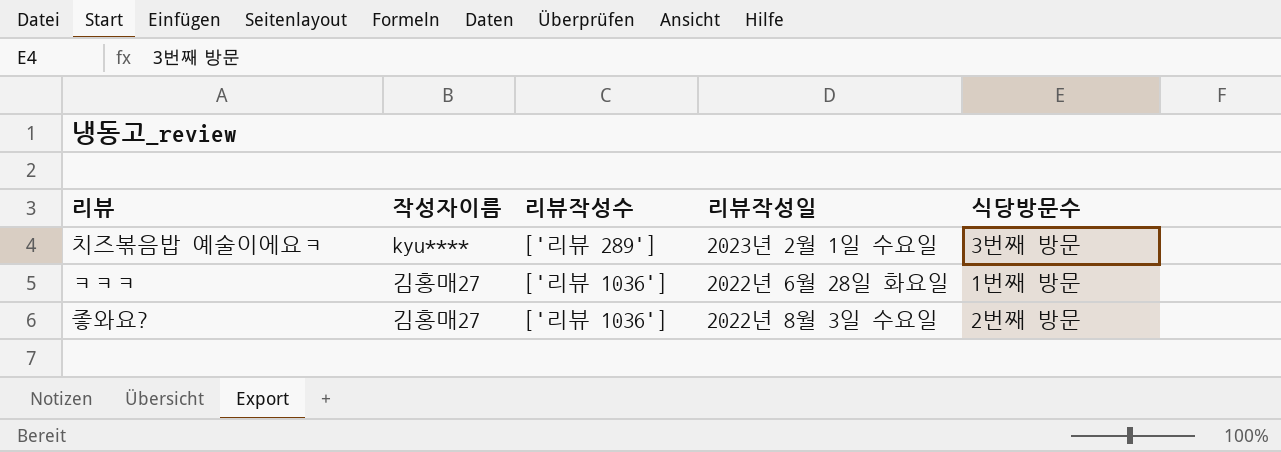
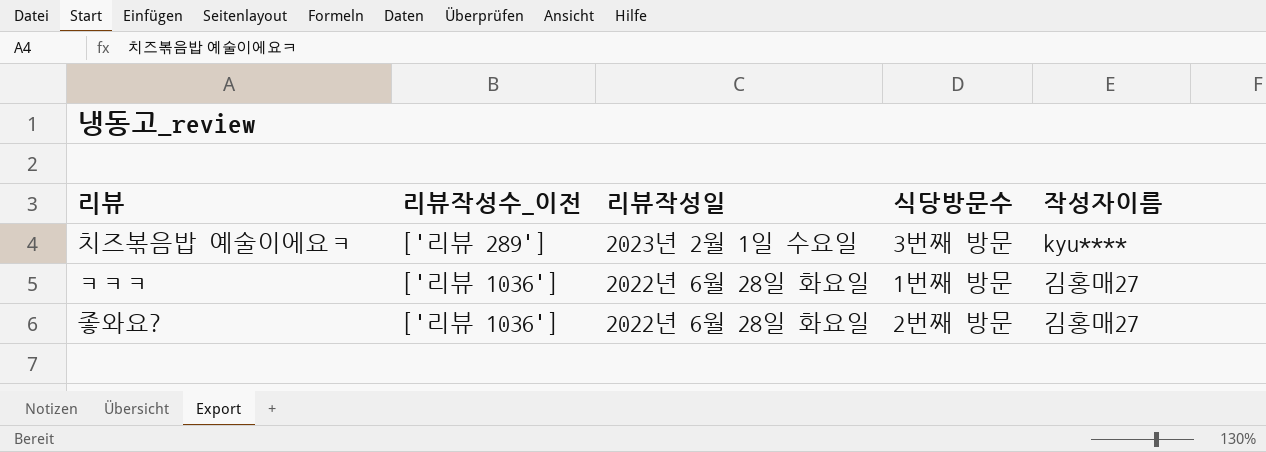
column name: 리뷰작성수 -> 리뷰작성수_이전
column 작성자이름 | position: 2 -> 5
좋와요? | 리뷰작성일: 2022년 8월 3일 수요일 -> 2022년 6월 28일 화요일

